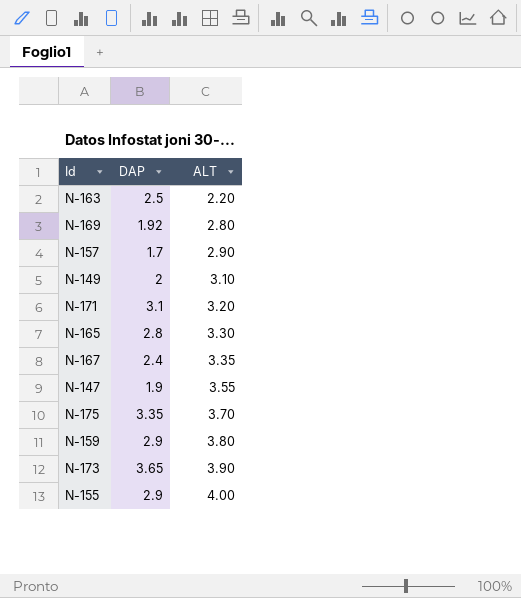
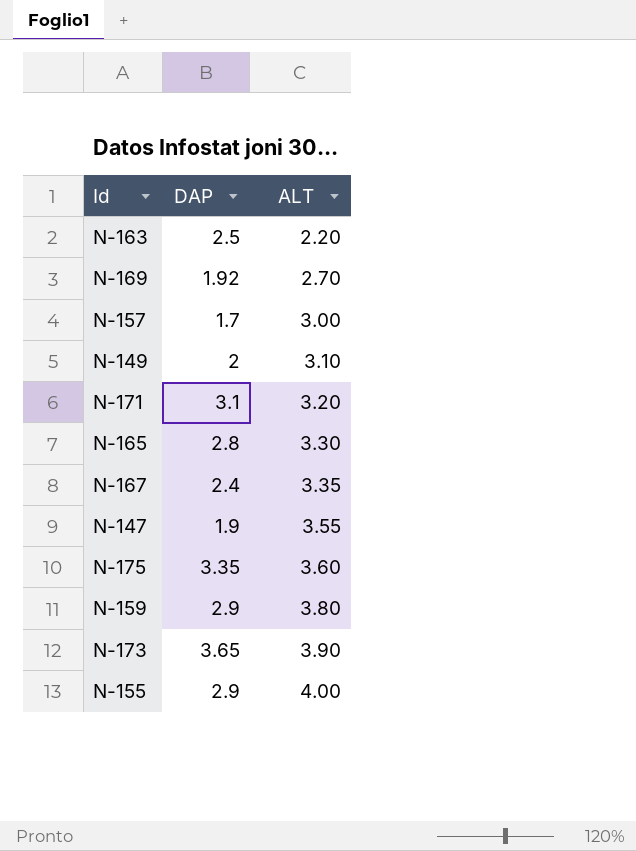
N-169 | ALT: 2.80 -> 2.70
N-157 | ALT: 2.90 -> 3.00
N-175 | ALT: 3.70 -> 3.60

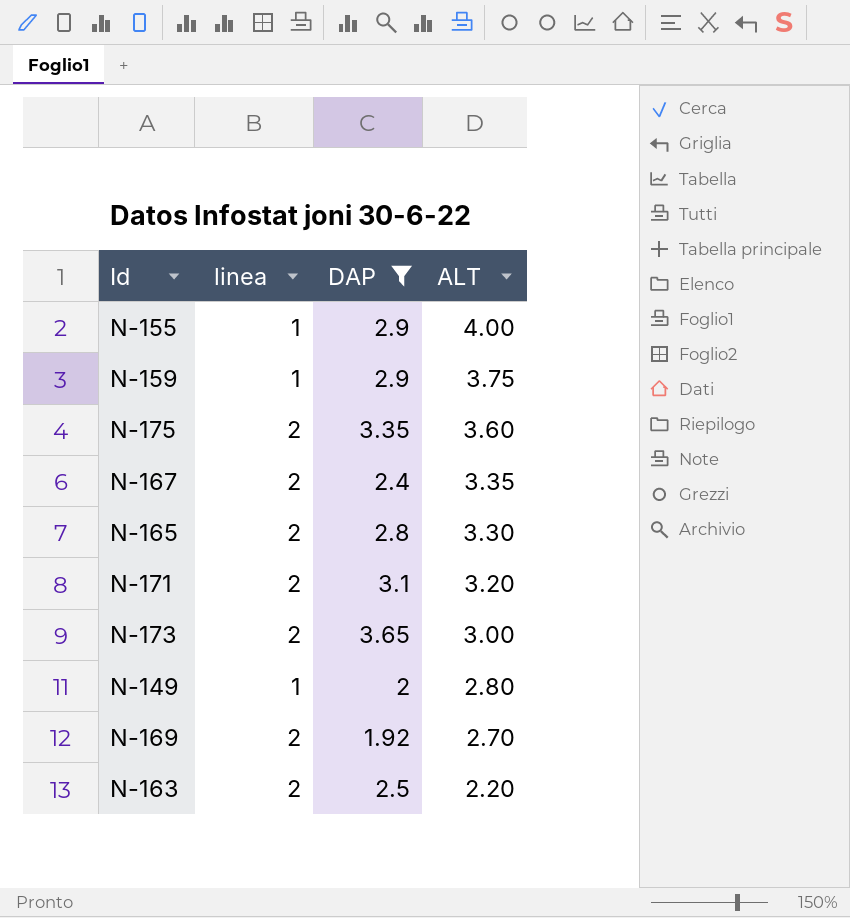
filter: none -> DAP >= 1.92
row order: ALT ascending -> ALT descending
column linea | position: none -> 2
N-159 | ALT: 3.80 -> 3.75
N-173 | ALT: 3.90 -> 3.00
N-149 | ALT: 3.10 -> 2.80

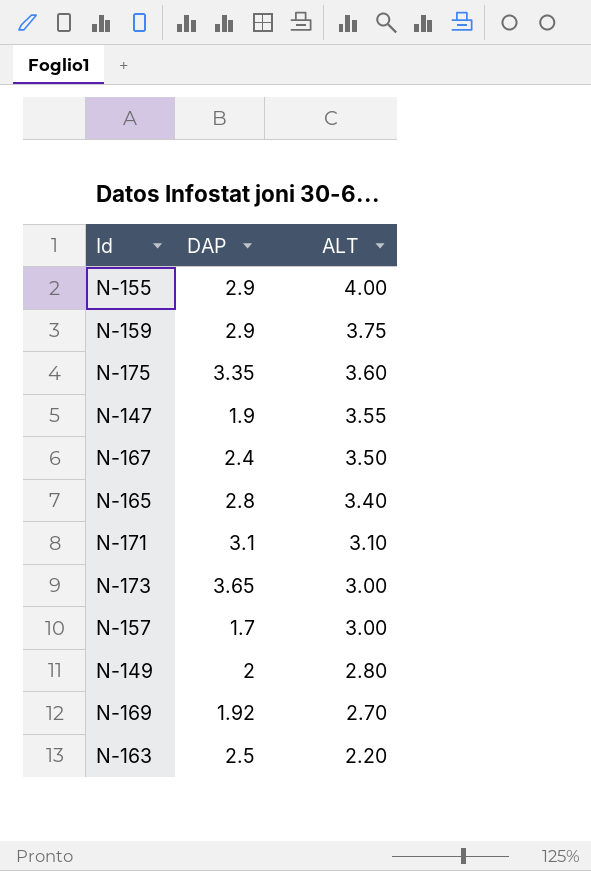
filter: DAP >= 1.92 -> none
column linea | position: 2 -> none
N-167 | ALT: 3.35 -> 3.50
N-165 | ALT: 3.30 -> 3.40
N-171 | ALT: 3.20 -> 3.10

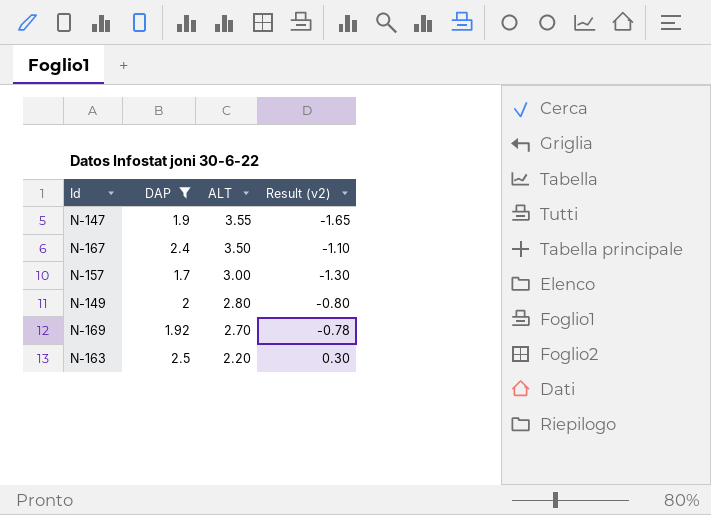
filter: none -> DAP <= 2.5
column Result (v2) | formula: none -> [DAP] - [ALT]

